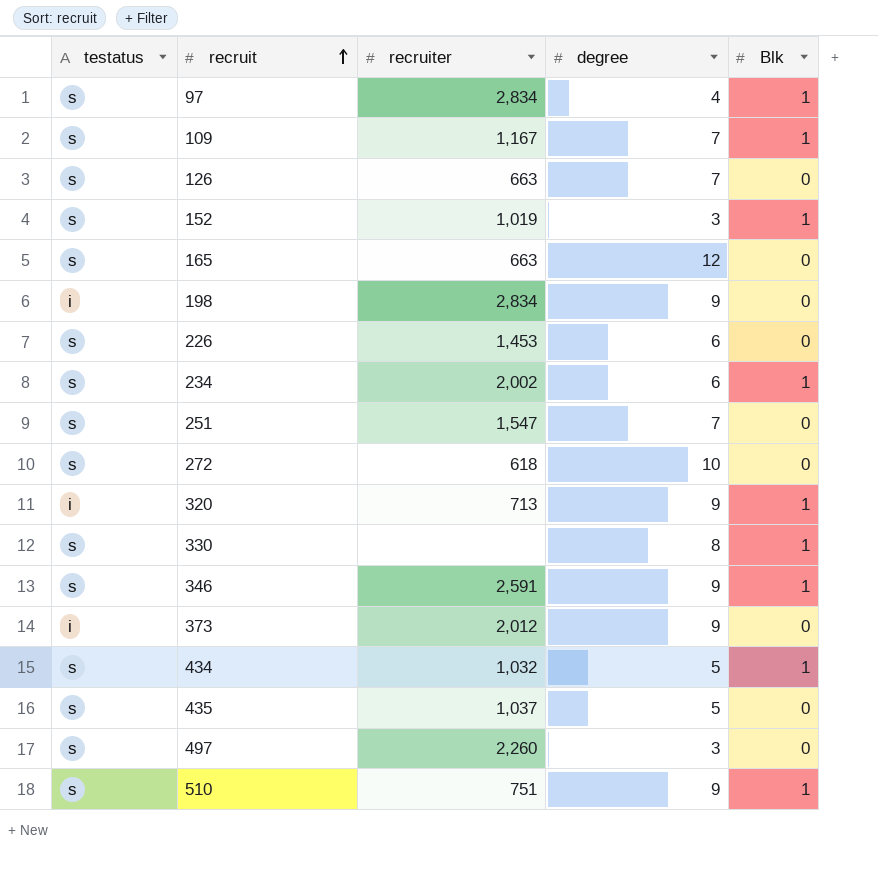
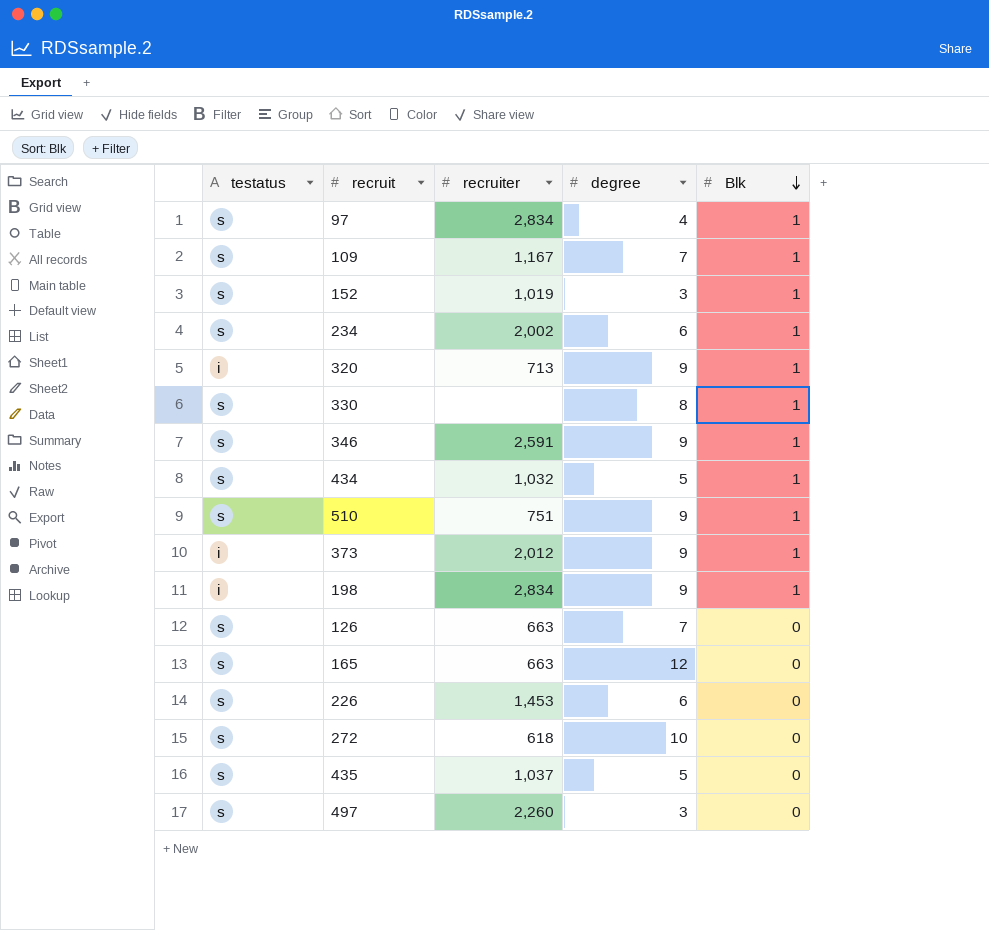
row order: recruit ascending -> Blk descending
row 251: s | 1,547 | 7 | 0 -> none
373 | Blk: 0 -> 1
198 | Blk: 0 -> 1

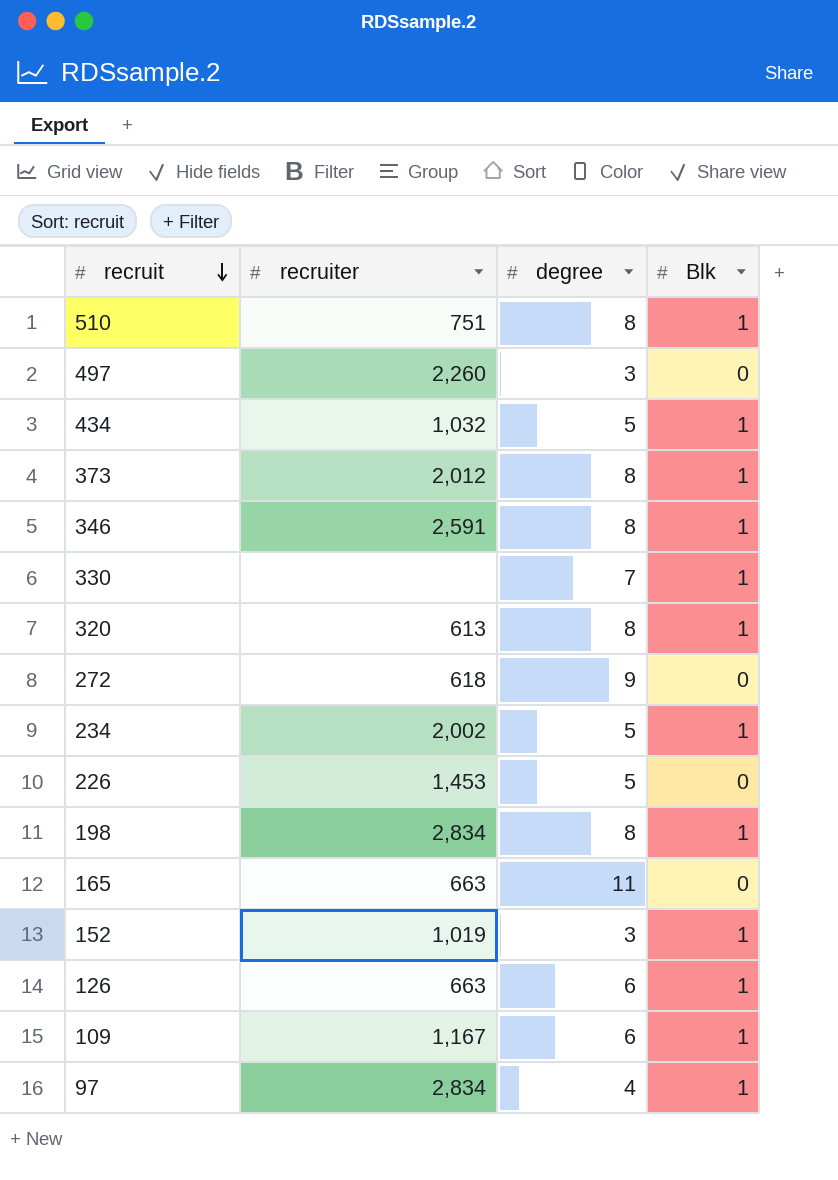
row order: Blk descending -> recruit descending
column testatus | position: 1 -> none
row 435: s | 1,037 | 5 | 0 -> none
510 | degree: 9 -> 8
373 | degree: 9 -> 8
346 | degree: 9 -> 8
330 | degree: 8 -> 7
320 | recruiter: 713 -> 613
320 | degree: 9 -> 8
272 | degree: 10 -> 9
234 | degree: 6 -> 5
226 | degree: 6 -> 5
198 | degree: 9 -> 8
165 | degree: 12 -> 11
126 | degree: 7 -> 6
126 | Blk: 0 -> 1
109 | degree: 7 -> 6

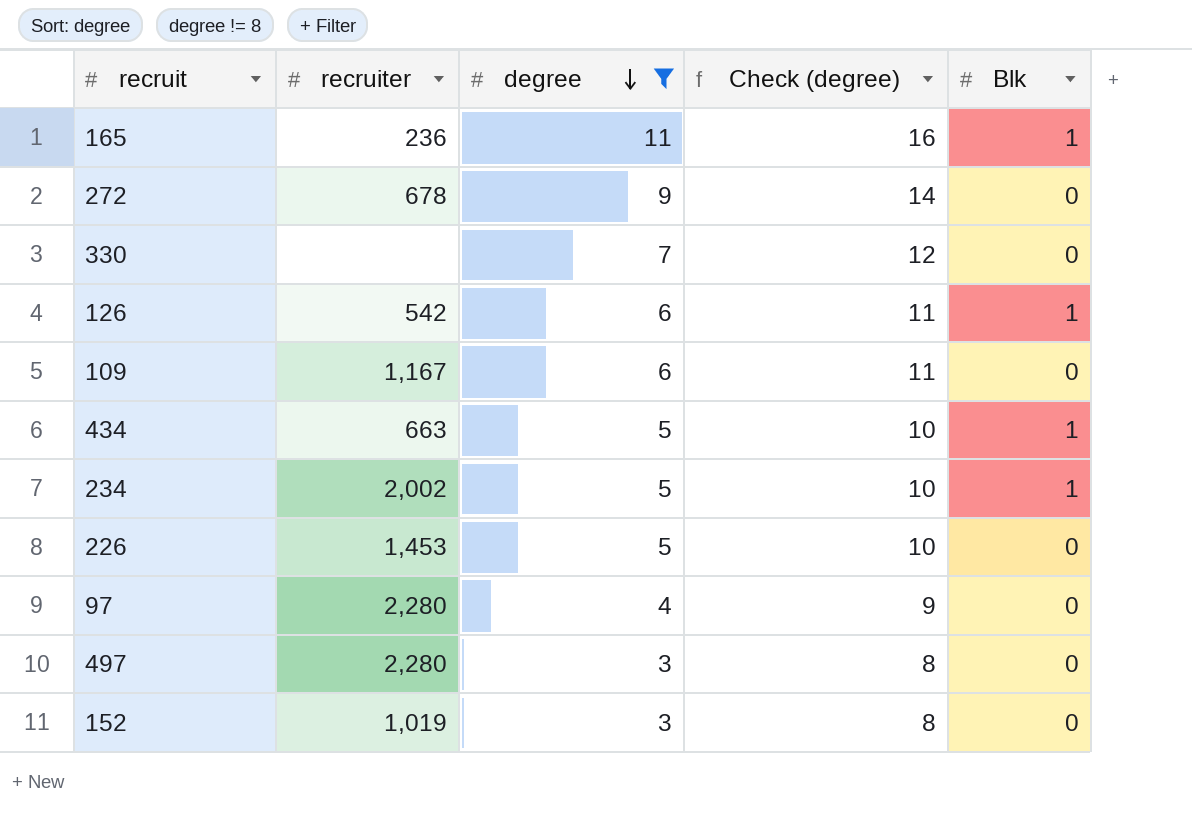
filter: none -> degree != 8
row order: recruit descending -> degree descending
column Check (degree) | formula: none -> [degree] + 5
165 | recruiter: 663 -> 236
165 | Blk: 0 -> 1
272 | recruiter: 618 -> 678
330 | Blk: 1 -> 0
126 | recruiter: 663 -> 542
109 | Blk: 1 -> 0
434 | recruiter: 1,032 -> 663
97 | recruiter: 2,834 -> 2,280
97 | Blk: 1 -> 0
497 | recruiter: 2,260 -> 2,280
152 | Blk: 1 -> 0

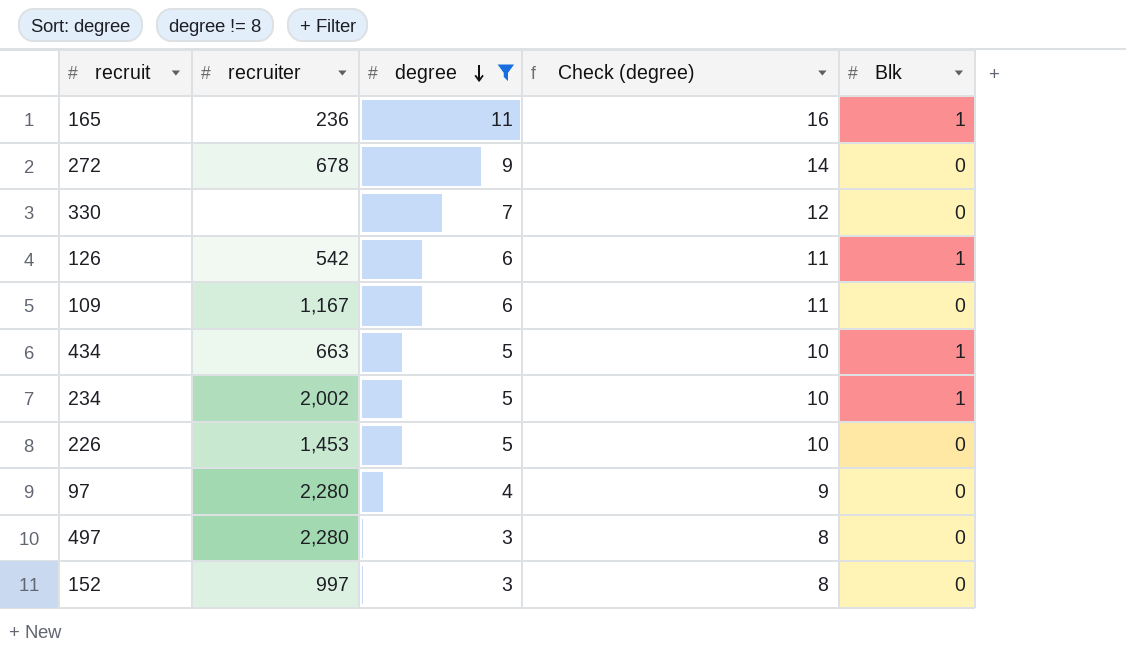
152 | recruiter: 1,019 -> 997

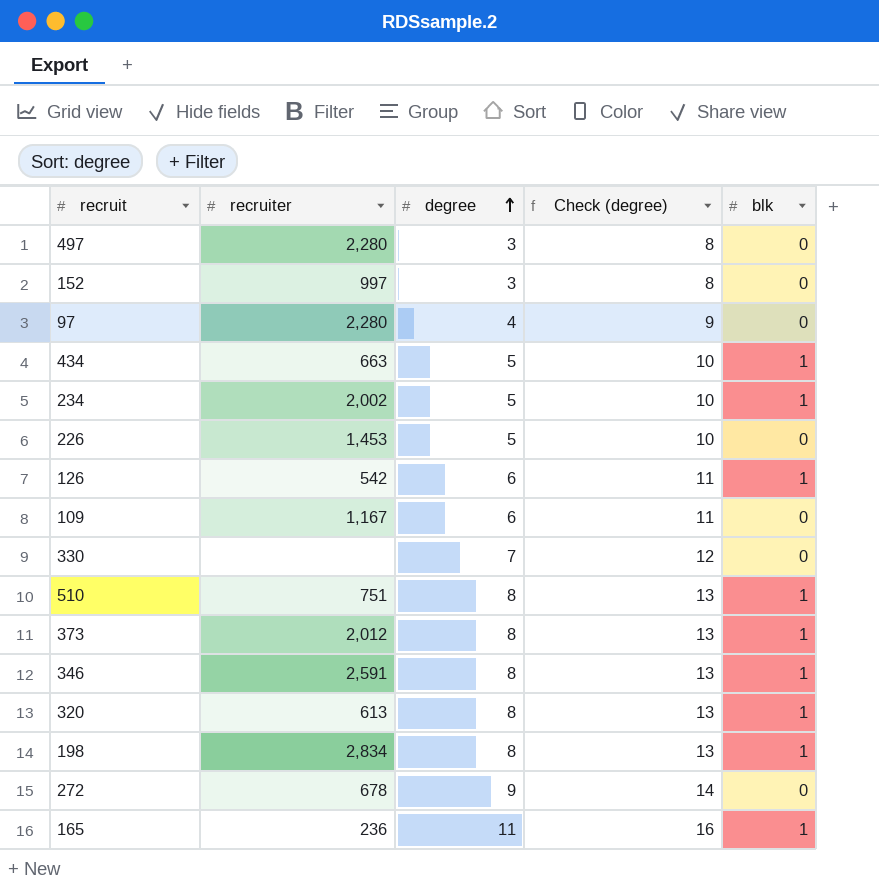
filter: degree != 8 -> none
row order: degree descending -> degree ascending
column name: Blk -> blk

